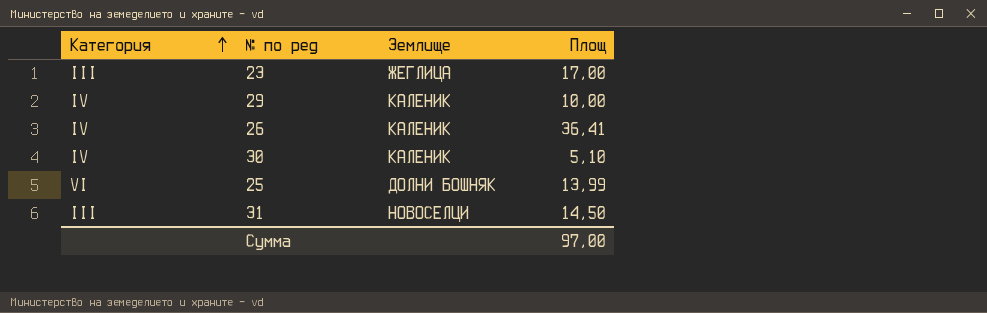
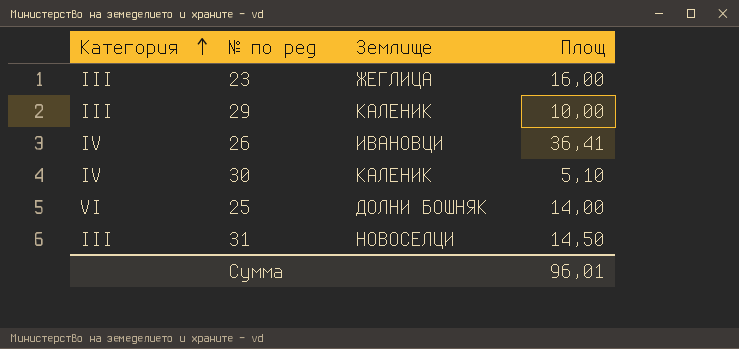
23 | Площ: 17,00 -> 16,00
29 | Категория: IV -> III
26 | Землище: КАЛЕНИК -> ИВАНОВЦИ
25 | Площ: 13,99 -> 14,00
Сумма | Площ: 97,00 -> 96,01

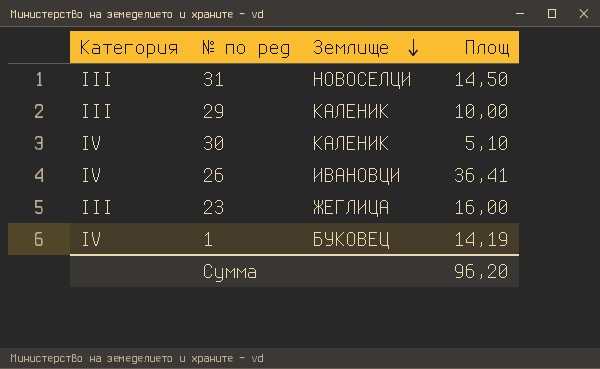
row order: Категория ascending -> Землище descending
row 25: VI | ДОЛНИ БОШНЯК | 14,00 -> none
row 1: none -> IV | БУКОВЕЦ | 14,19
Сумма | Площ: 96,01 -> 96,20

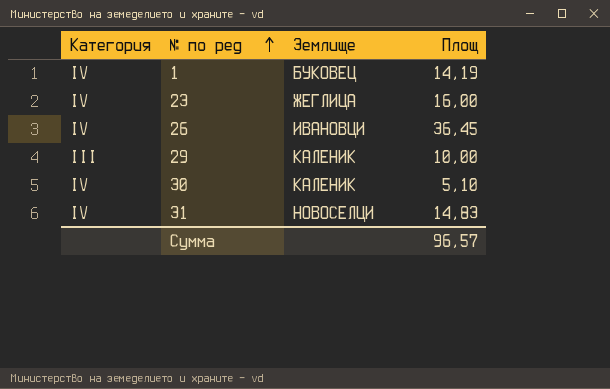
row order: Землище descending -> № по ред ascending
23 | Категория: III -> IV
26 | Площ: 36,41 -> 36,45
31 | Категория: ІІІ -> IV
31 | Площ: 14,50 -> 14,83
Сумма | Площ: 96,20 -> 96,57

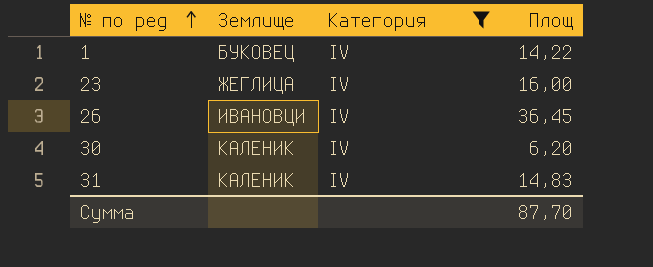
filter: none -> Категория = IV
column Категория | position: 1 -> 3
1 | Площ: 14,19 -> 14,22
30 | Площ: 5,10 -> 6,20
31 | Землище: НОВОСЕЛЦИ -> КАЛЕНИК
Сумма | Площ: 96,57 -> 87,70

